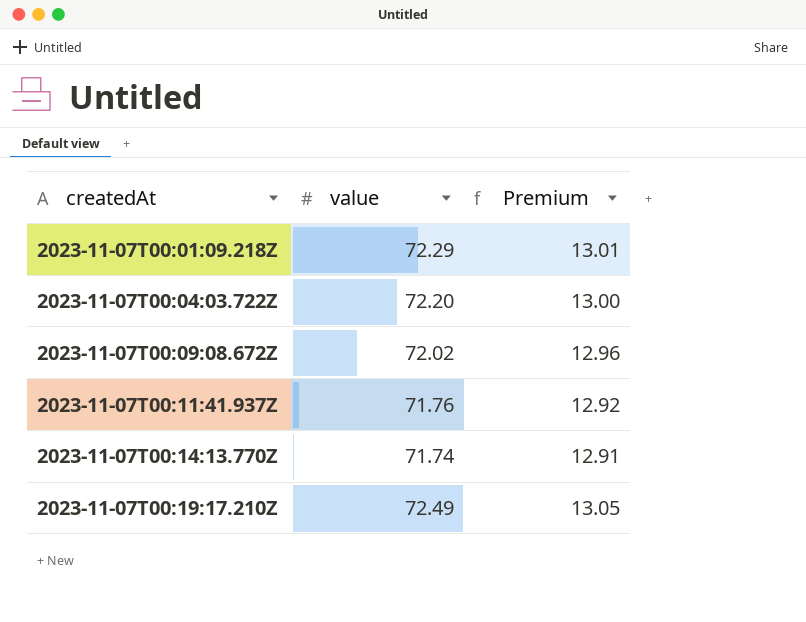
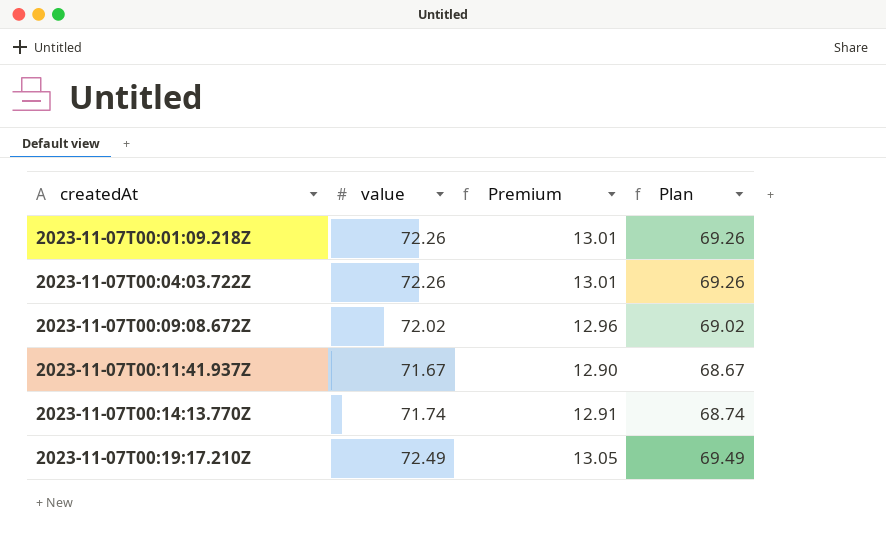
column Plan | formula: none -> [value] - 3
2023-11-07T00:01:09.218Z | value: 72.29 -> 72.26
2023-11-07T00:04:03.722Z | value: 72.20 -> 72.26
2023-11-07T00:04:03.722Z | Premium: 13.00 -> 13.01
2023-11-07T00:11:41.937Z | value: 71.76 -> 71.67
2023-11-07T00:11:41.937Z | Premium: 12.92 -> 12.90

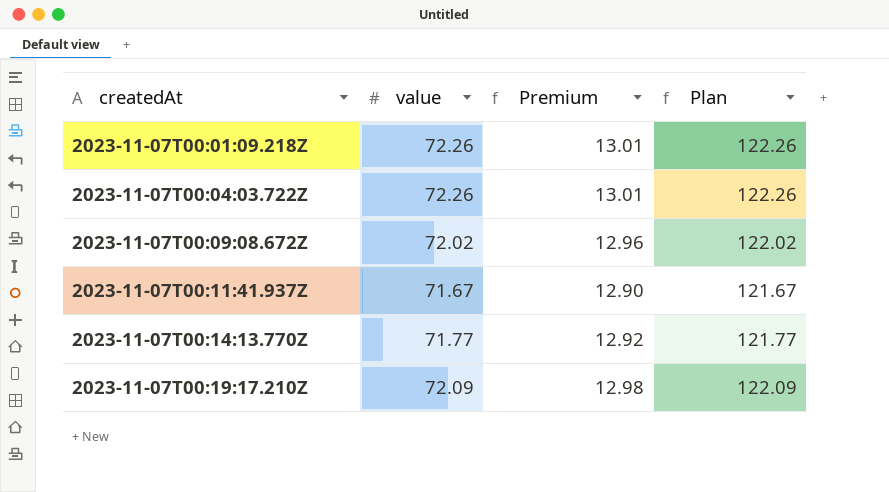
column Plan | formula: [value] - 3 -> [value] + 50
2023-11-07T00:14:13.770Z | value: 71.74 -> 71.77
2023-11-07T00:14:13.770Z | Premium: 12.91 -> 12.92
2023-11-07T00:19:17.210Z | value: 72.49 -> 72.09
2023-11-07T00:19:17.210Z | Premium: 13.05 -> 12.98

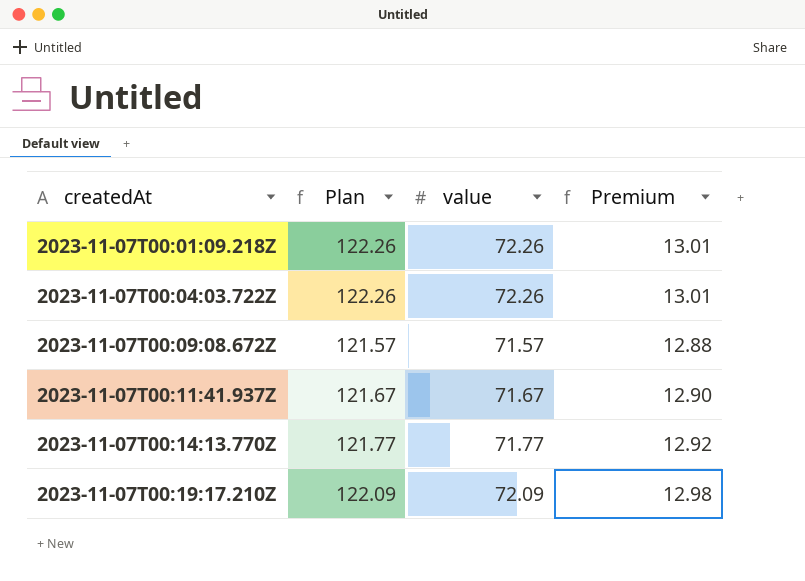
column Plan | position: 4 -> 2
2023-11-07T00:09:08.672Z | Plan: 122.02 -> 121.57
2023-11-07T00:09:08.672Z | value: 72.02 -> 71.57
2023-11-07T00:09:08.672Z | Premium: 12.96 -> 12.88

